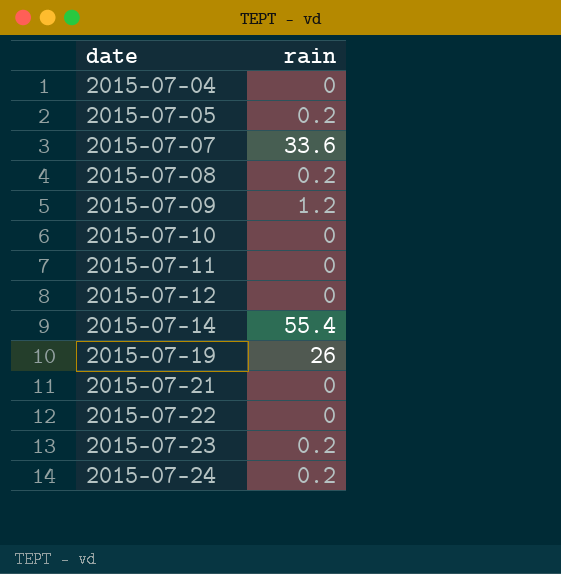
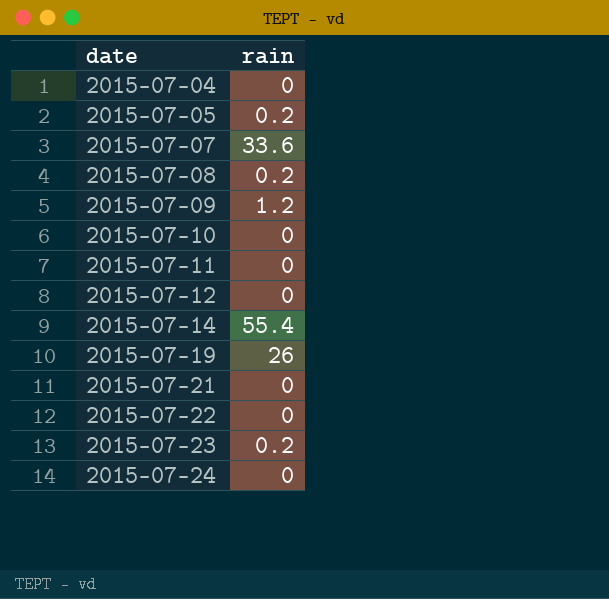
2015-07-24 | rain: 0.2 -> 0

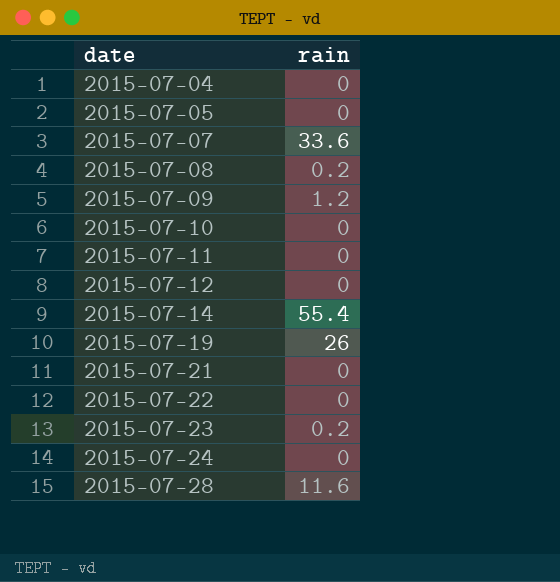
2015-07-05 | rain: 0.2 -> 0
row 2015-07-28: none -> 11.6

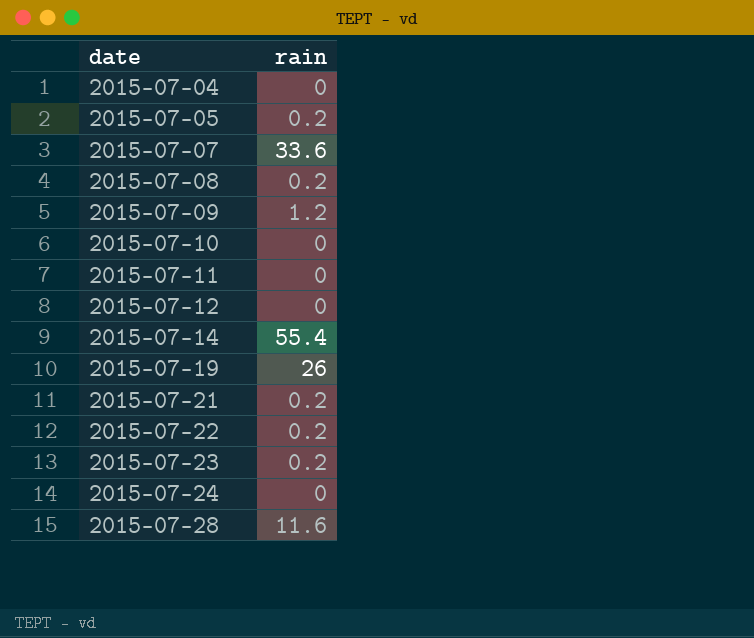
2015-07-05 | rain: 0 -> 0.2
2015-07-21 | rain: 0 -> 0.2
2015-07-22 | rain: 0 -> 0.2

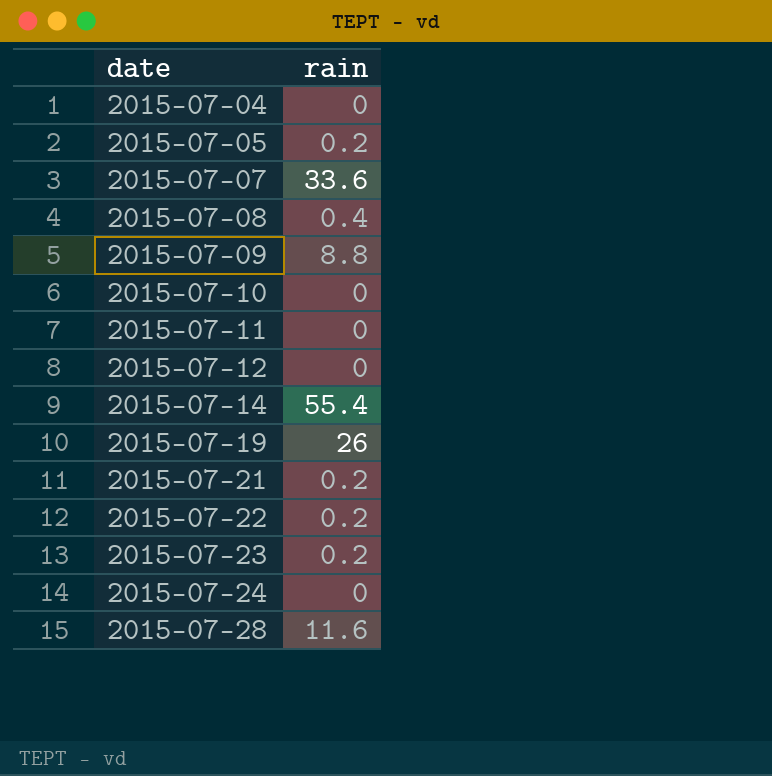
2015-07-08 | rain: 0.2 -> 0.4
2015-07-09 | rain: 1.2 -> 8.8

